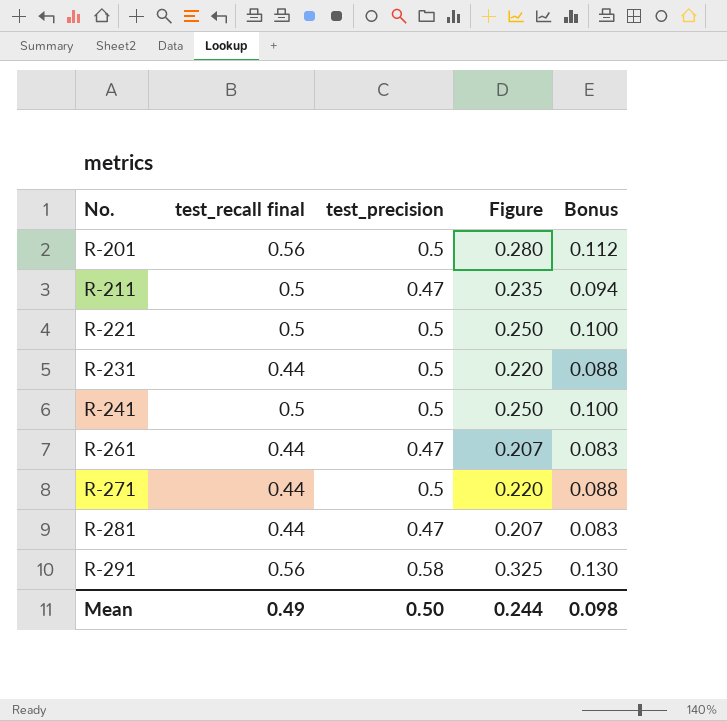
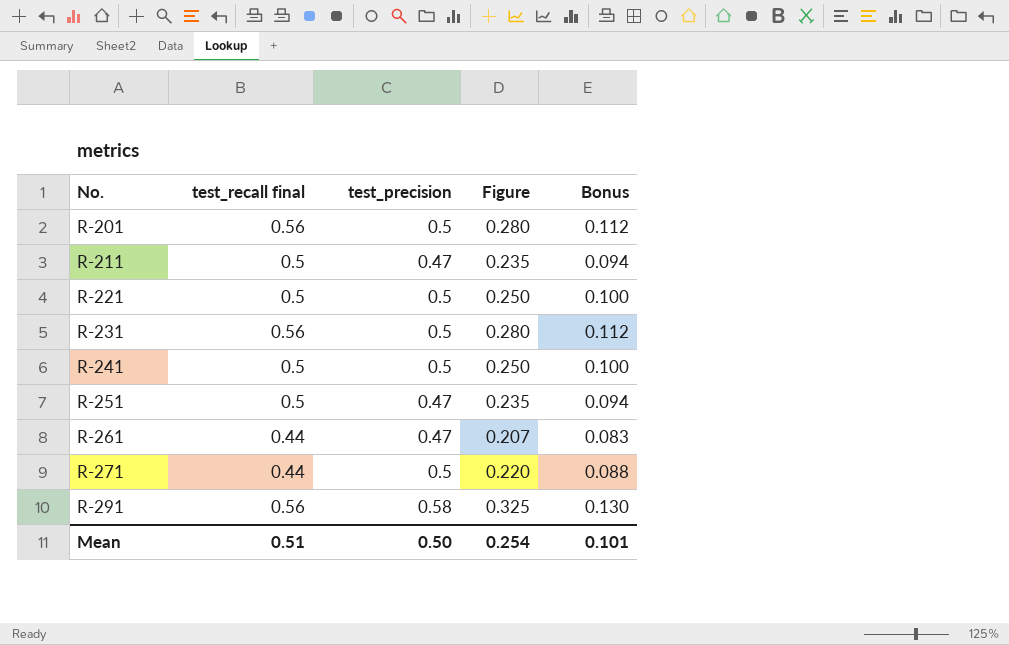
row R-281: 0.44 | 0.47 | 0.207 | 0.083 -> none
R-231 | test_recall final: 0.44 -> 0.56
R-231 | Figure: 0.220 -> 0.280
R-231 | Bonus: 0.088 -> 0.112
row R-251: none -> 0.5 | 0.47 | 0.235 | 0.094
Mean | test_recall final: 0.49 -> 0.51
Mean | Figure: 0.244 -> 0.254
Mean | Bonus: 0.098 -> 0.101

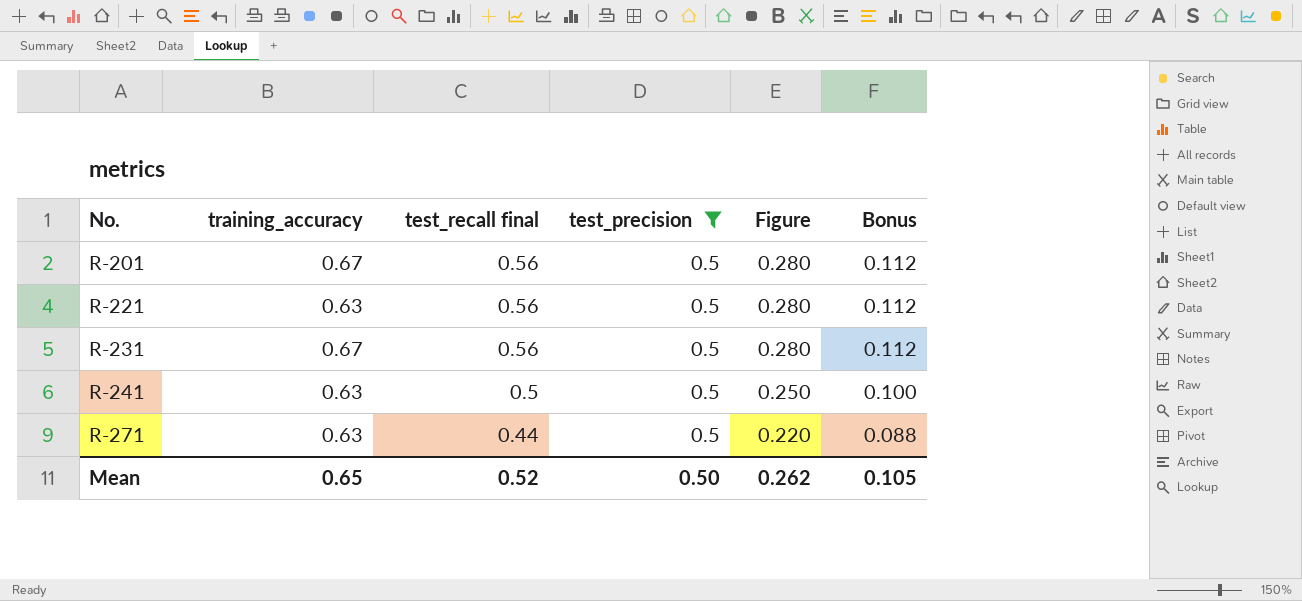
filter: none -> test_precision = 0.5
column training_accuracy | position: none -> 2
R-221 | test_recall final: 0.5 -> 0.56
R-221 | Figure: 0.250 -> 0.280
R-221 | Bonus: 0.100 -> 0.112
Mean | test_recall final: 0.51 -> 0.52
Mean | Figure: 0.254 -> 0.262
Mean | Bonus: 0.101 -> 0.105

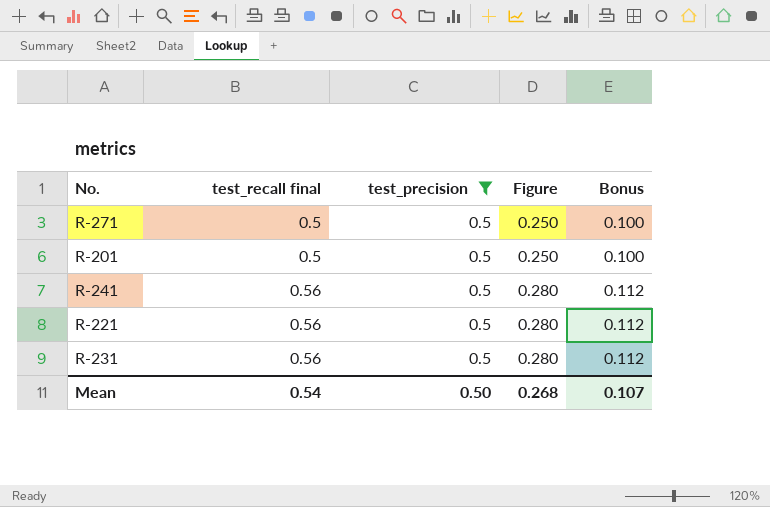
row order: No. ascending -> test_recall final ascending
column training_accuracy | position: 2 -> none
R-271 | test_recall final: 0.44 -> 0.5
R-271 | Figure: 0.220 -> 0.250
R-271 | Bonus: 0.088 -> 0.100
R-201 | test_recall final: 0.56 -> 0.5
R-201 | Figure: 0.280 -> 0.250
R-201 | Bonus: 0.112 -> 0.100
R-241 | test_recall final: 0.5 -> 0.56
R-241 | Figure: 0.250 -> 0.280
R-241 | Bonus: 0.100 -> 0.112
Mean | test_recall final: 0.52 -> 0.54
Mean | Figure: 0.262 -> 0.268
Mean | Bonus: 0.105 -> 0.107

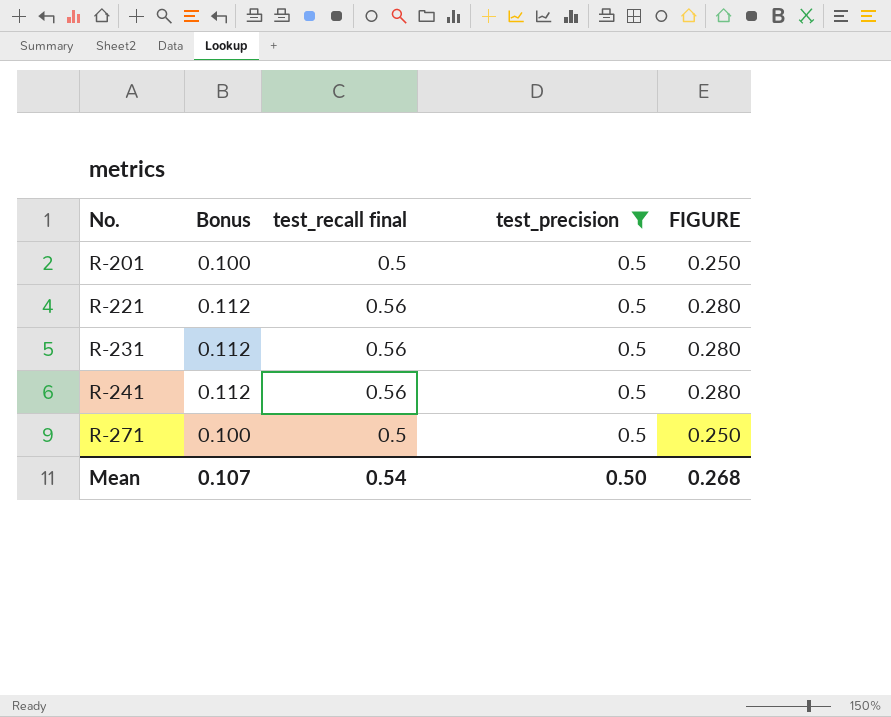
row order: test_recall final ascending -> No. ascending
column Bonus | position: 5 -> 2
column name: Figure -> FIGURE

